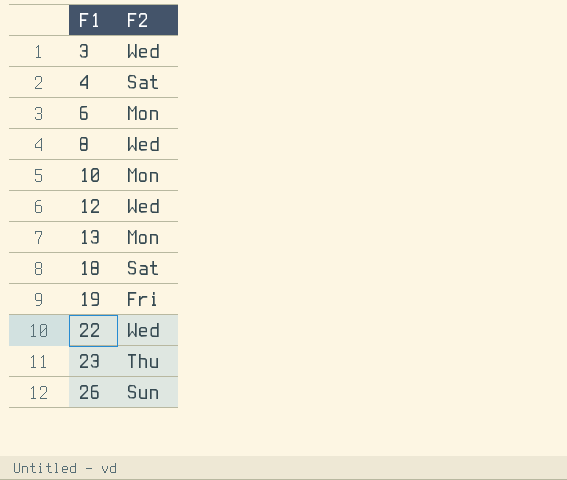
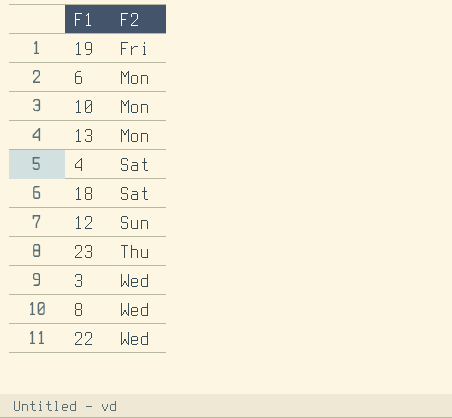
row order: F1 ascending -> F2 ascending
row 26: Sun -> none
12 | F2: Wed -> Sun

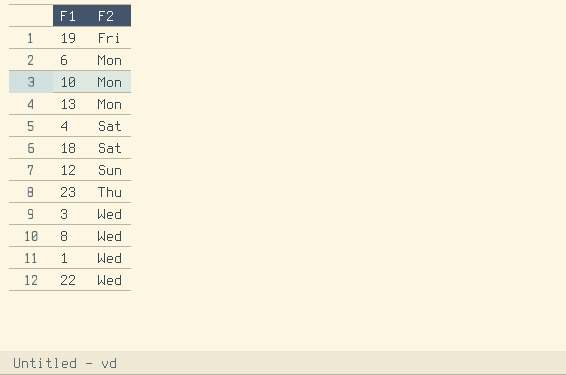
row 1: none -> Wed

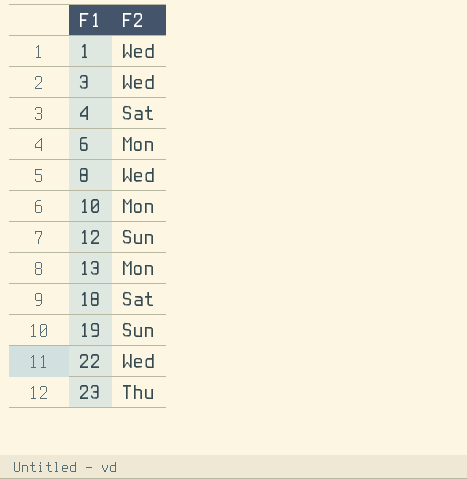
row order: F2 ascending -> F1 ascending
19 | F2: Fri -> Sun

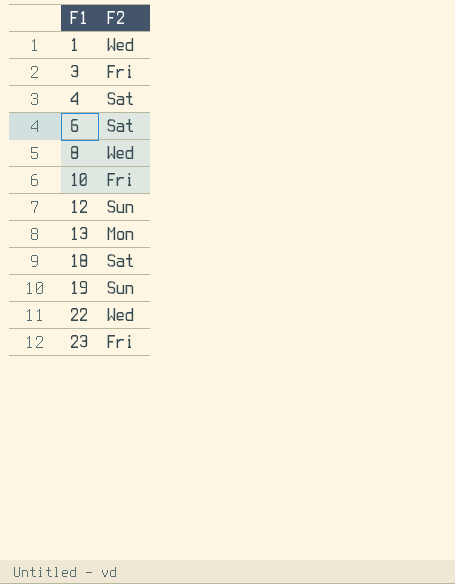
3 | F2: Wed -> Fri
6 | F2: Mon -> Sat
10 | F2: Mon -> Fri
23 | F2: Thu -> Fri

